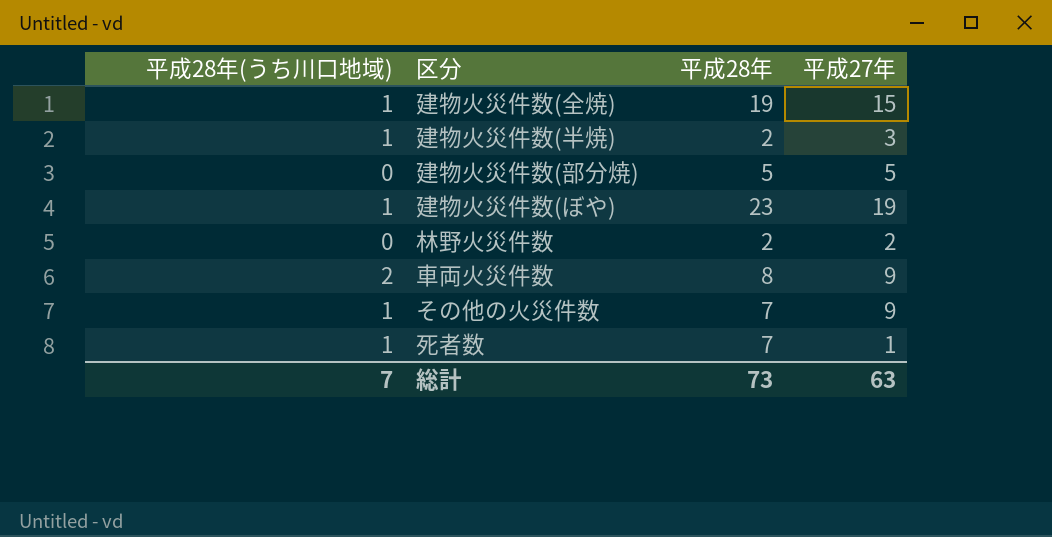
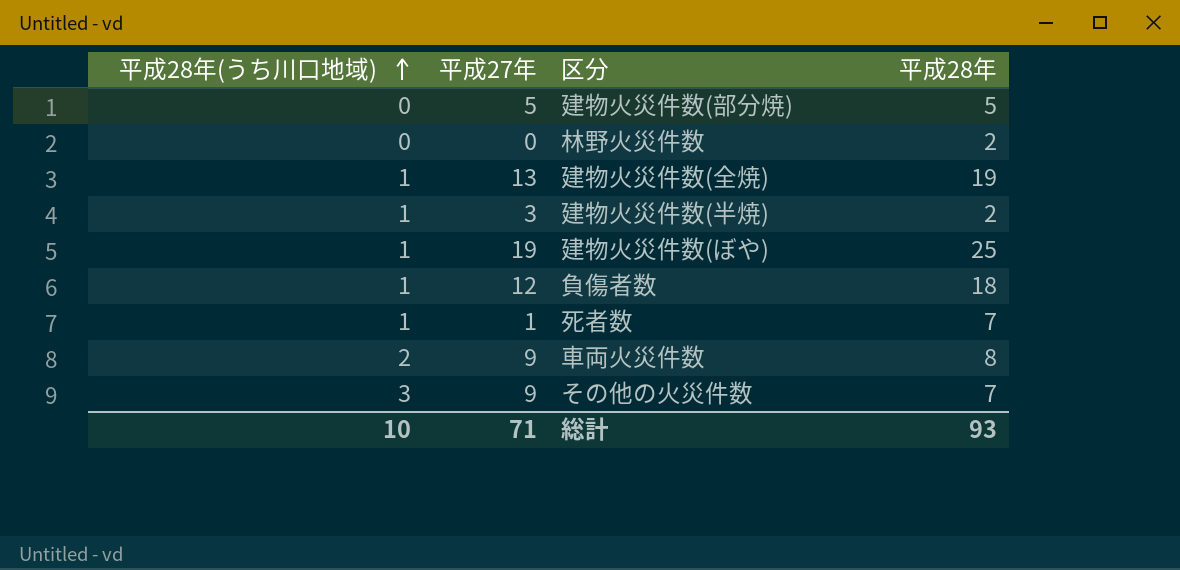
row order: none -> 平成28年(うち川口地域) ascending
column 平成27年 | position: 4 -> 2
林野火災件数 | 平成27年: 2 -> 0
建物火災件数(全焼) | 平成27年: 15 -> 13
建物火災件数(ぼや) | 平成28年: 23 -> 25
row 負傷者数: none -> 1 | 12 | 18
その他の火災件数 | 平成28年(うち川口地域): 1 -> 3
総計 | 平成28年(うち川口地域): 7 -> 10
総計 | 平成27年: 63 -> 71
総計 | 平成28年: 73 -> 93

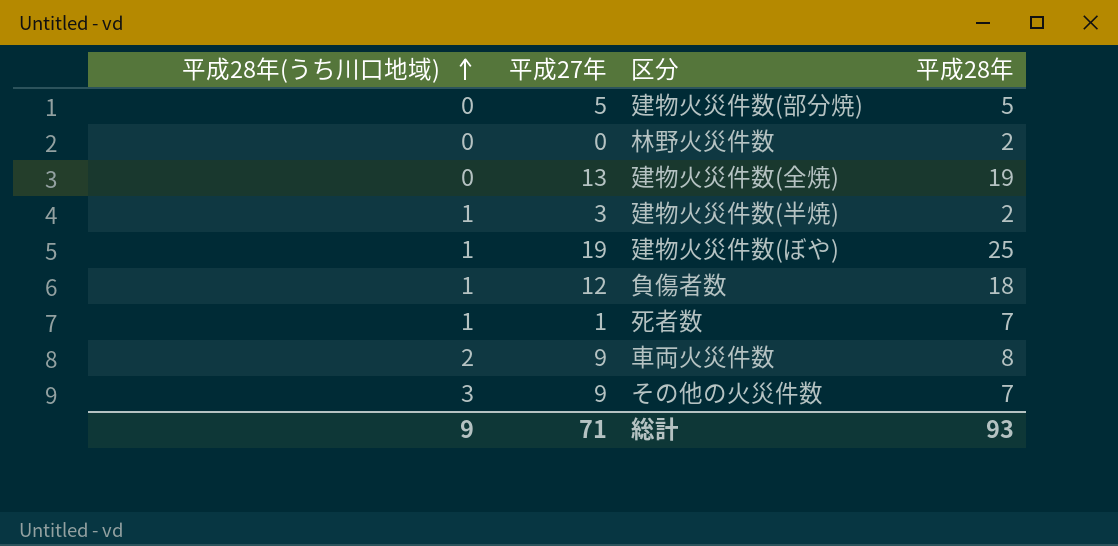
建物火災件数(全焼) | 平成28年(うち川口地域): 1 -> 0
総計 | 平成28年(うち川口地域): 10 -> 9

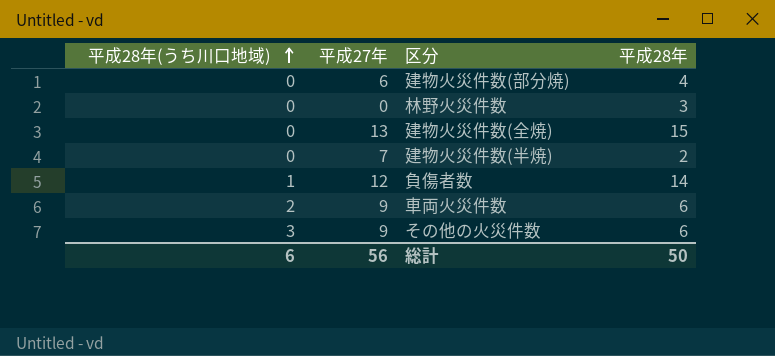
row 建物火災件数(ぼや): 1 | 19 | 25 -> none
row 死者数: 1 | 1 | 7 -> none
建物火災件数(部分焼) | 平成27年: 5 -> 6
建物火災件数(部分焼) | 平成28年: 5 -> 4
林野火災件数 | 平成28年: 2 -> 3
建物火災件数(全焼) | 平成28年: 19 -> 15
建物火災件数(半焼) | 平成28年(うち川口地域): 1 -> 0
建物火災件数(半焼) | 平成27年: 3 -> 7
負傷者数 | 平成28年: 18 -> 14
車両火災件数 | 平成28年: 8 -> 6
その他の火災件数 | 平成28年: 7 -> 6
総計 | 平成28年(うち川口地域): 9 -> 6
総計 | 平成27年: 71 -> 56
総計 | 平成28年: 93 -> 50

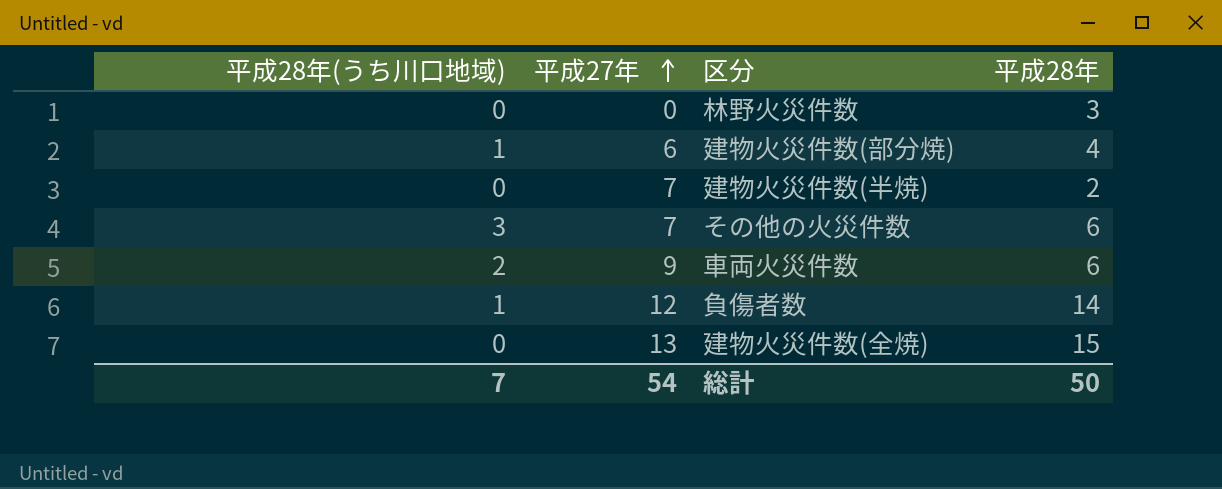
row order: 平成28年(うち川口地域) ascending -> 平成27年 ascending
建物火災件数(部分焼) | 平成28年(うち川口地域): 0 -> 1
その他の火災件数 | 平成27年: 9 -> 7
総計 | 平成28年(うち川口地域): 6 -> 7
総計 | 平成27年: 56 -> 54

